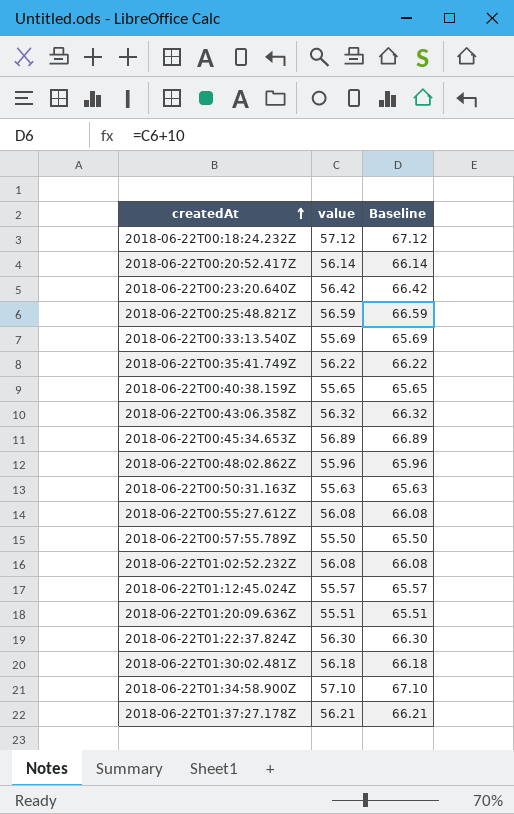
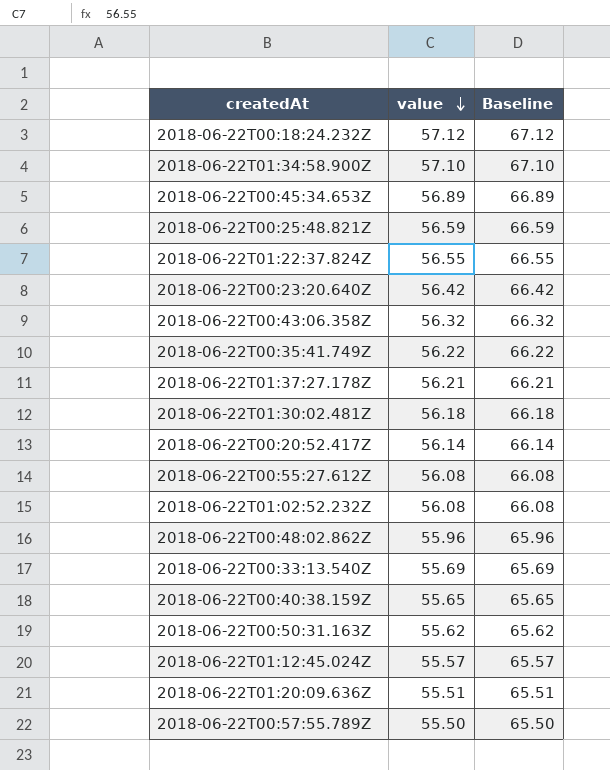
row order: createdAt ascending -> value descending
2018-06-22T01:22:37.824Z | value: 56.30 -> 56.55
2018-06-22T01:22:37.824Z | Baseline: 66.30 -> 66.55
2018-06-22T00:50:31.163Z | value: 55.63 -> 55.62
2018-06-22T00:50:31.163Z | Baseline: 65.63 -> 65.62

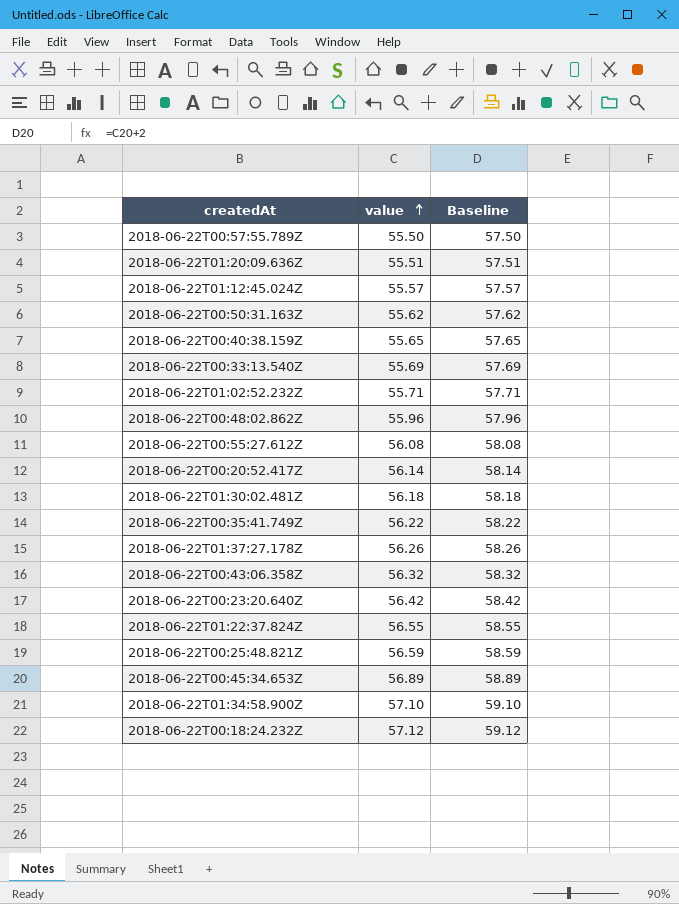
row order: value descending -> value ascending
column Baseline | formula: [value] + 10 -> [value] + 2
2018-06-22T01:02:52.232Z | value: 56.08 -> 55.71
2018-06-22T01:37:27.178Z | value: 56.21 -> 56.26

